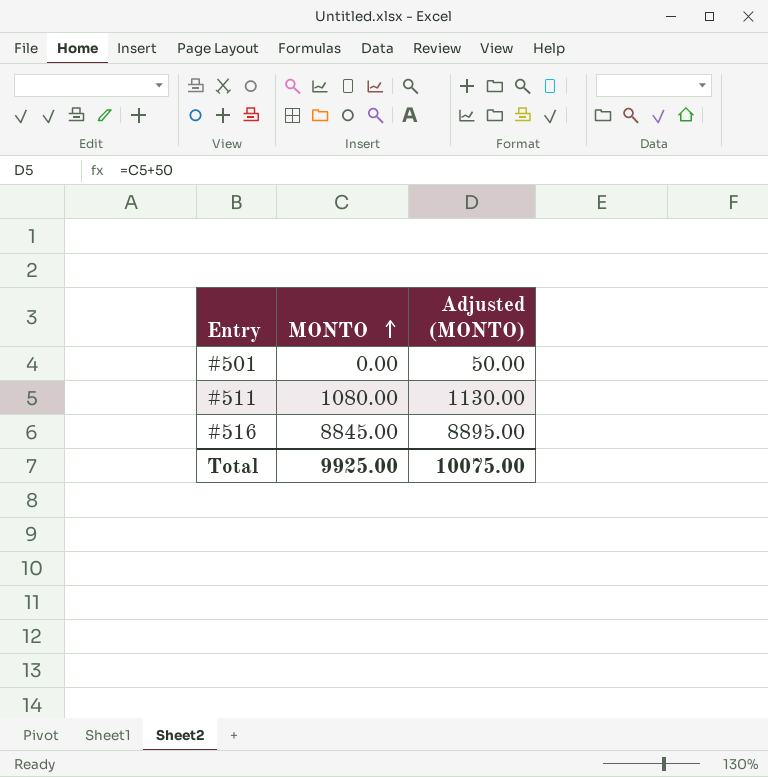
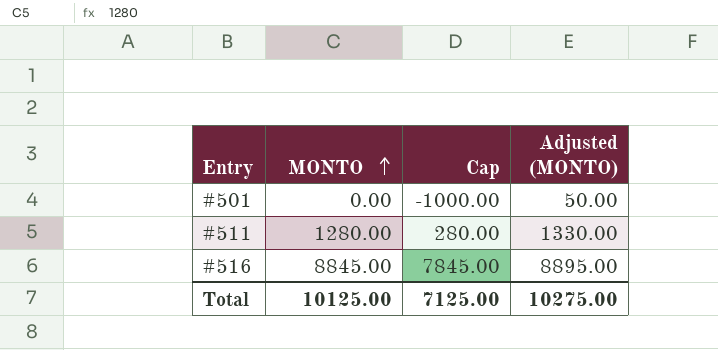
column Cap | formula: none -> [MONTO] - 1000
#511 | MONTO: 1080.00 -> 1280.00
#511 | Adjusted (MONTO): 1130.00 -> 1330.00
Total | MONTO: 9925.00 -> 10125.00
Total | Adjusted (MONTO): 10075.00 -> 10275.00

